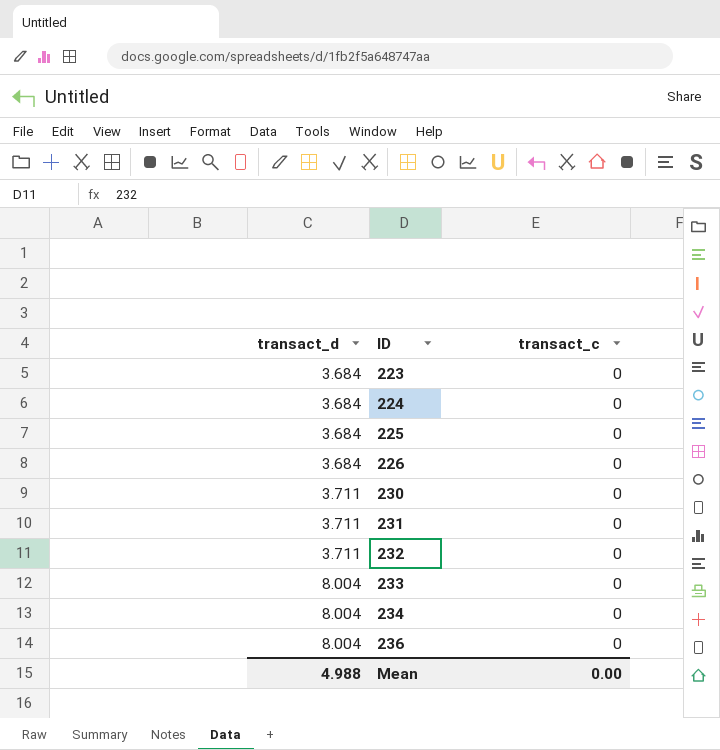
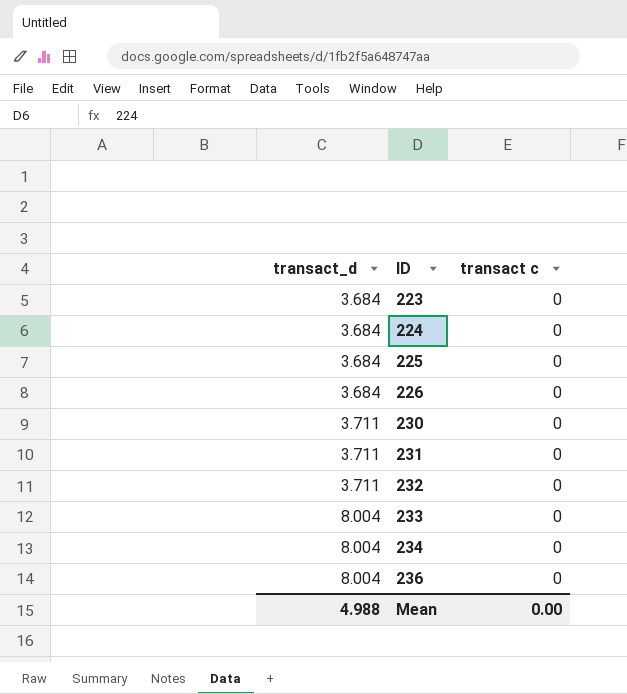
column name: transact_c -> transact c

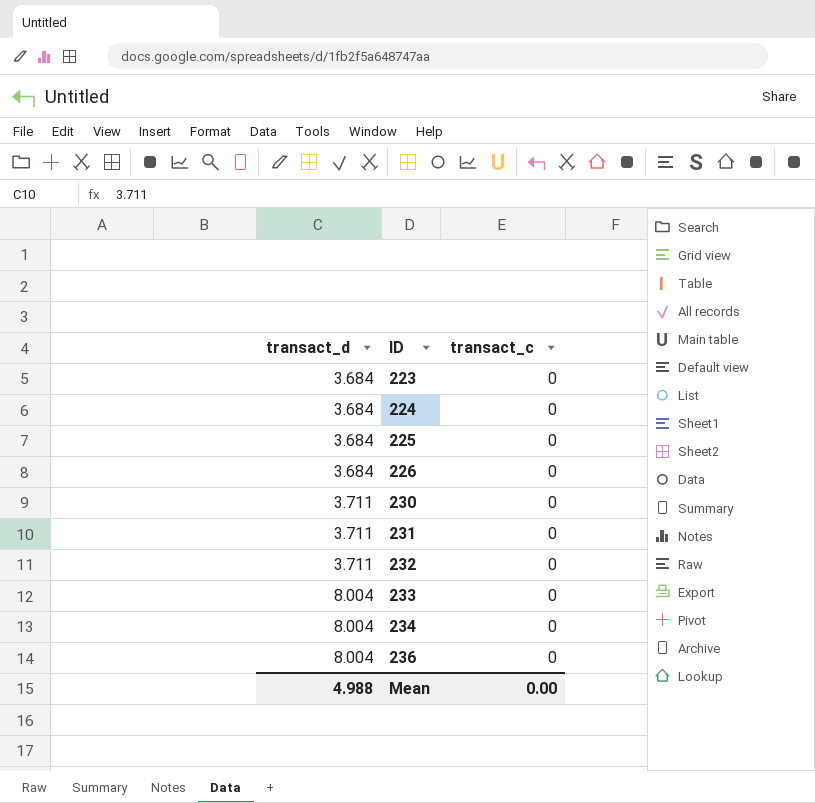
column name: transact c -> transact_c

